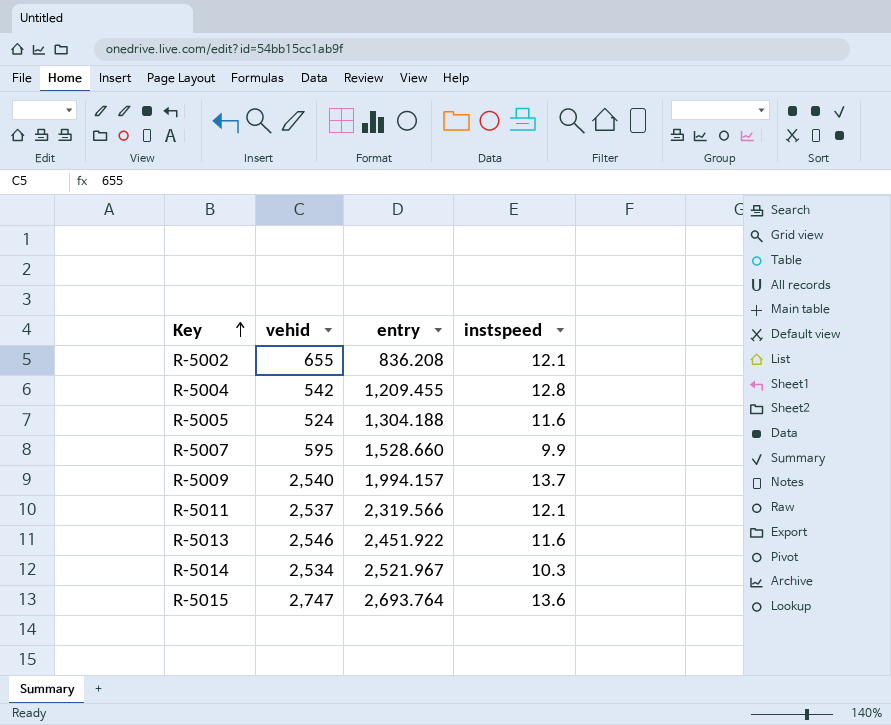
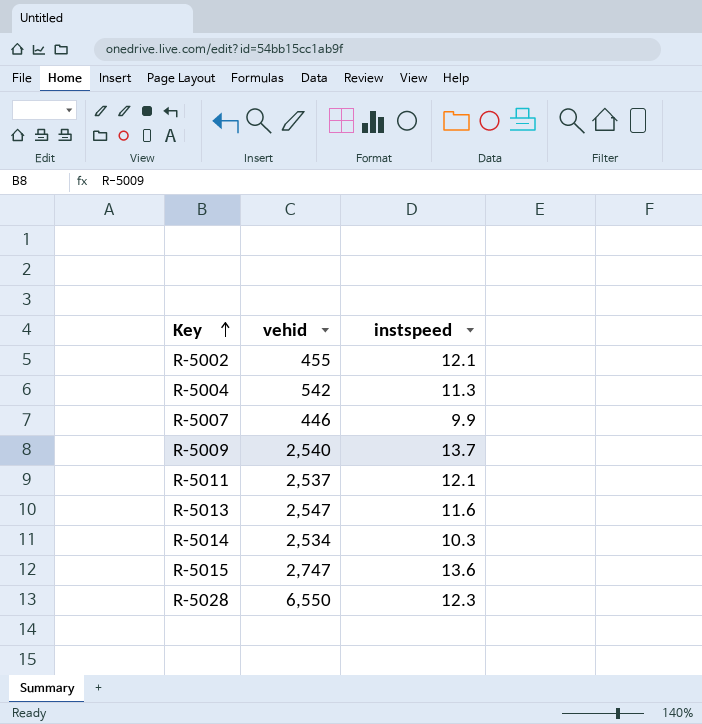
column entry | position: 3 -> none
row R-5005: 524 | 1,304.188 | 11.6 -> none
R-5002 | vehid: 655 -> 455
R-5004 | instspeed: 12.8 -> 11.3
R-5007 | vehid: 595 -> 446
R-5013 | vehid: 2,546 -> 2,547
row R-5028: none -> 6,550 | 12.3

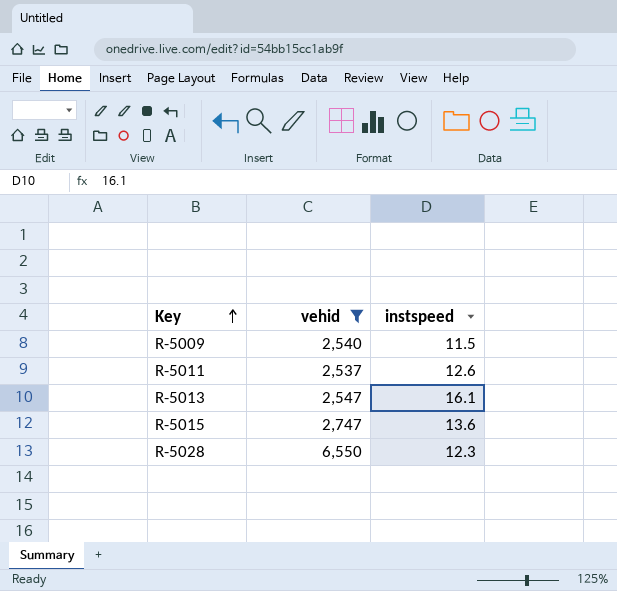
filter: none -> vehid >= 2,537
R-5009 | instspeed: 13.7 -> 11.5
R-5011 | instspeed: 12.1 -> 12.6
R-5013 | instspeed: 11.6 -> 16.1

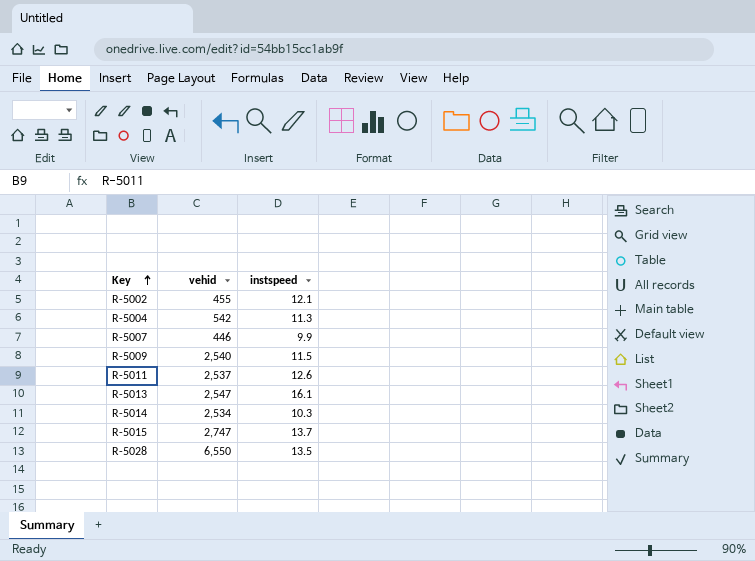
filter: vehid >= 2,537 -> none
R-5015 | instspeed: 13.6 -> 13.7
R-5028 | instspeed: 12.3 -> 13.5

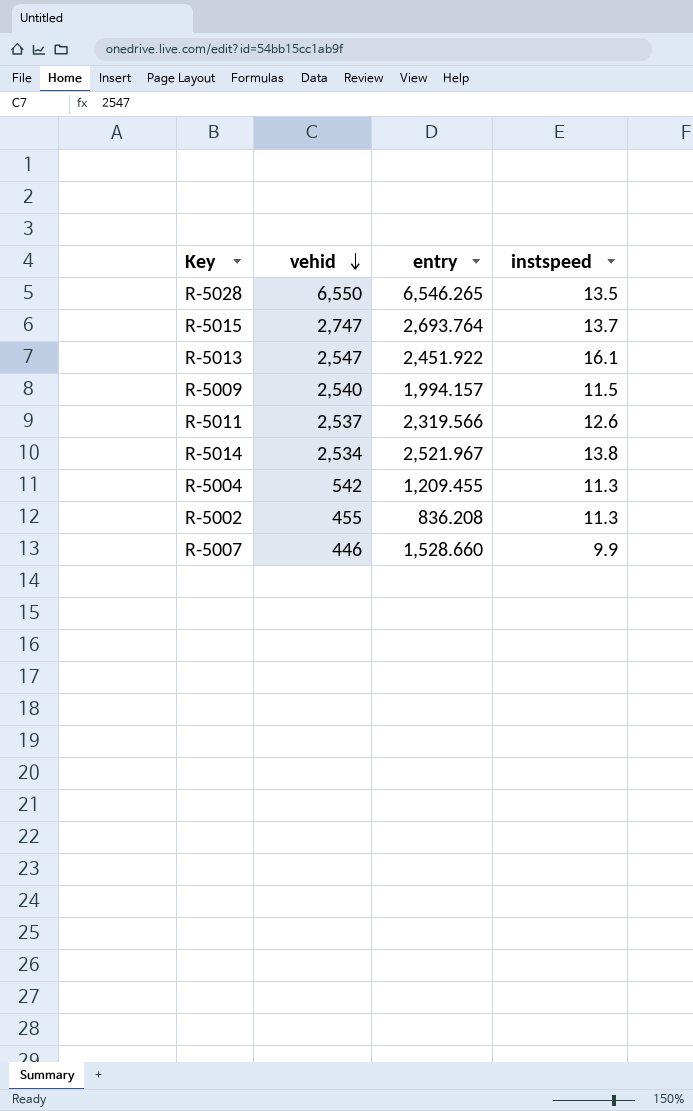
row order: Key ascending -> vehid descending
column entry | position: none -> 3
R-5014 | instspeed: 10.3 -> 13.8
R-5002 | instspeed: 12.1 -> 11.3

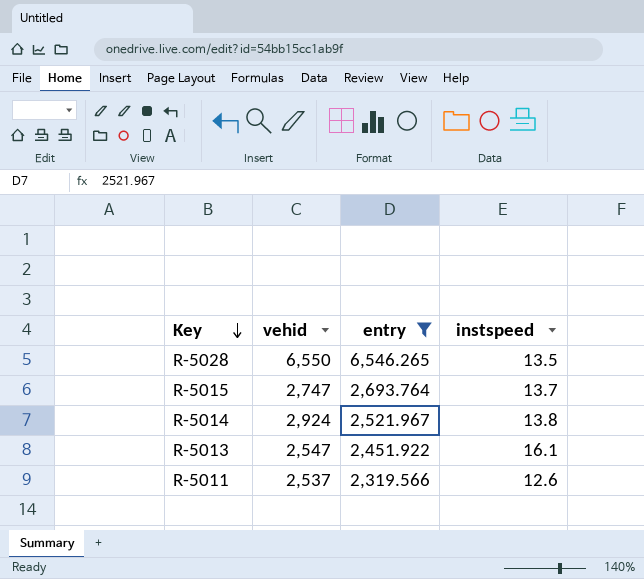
filter: none -> entry >= 2,319.566
row order: vehid descending -> Key descending
R-5014 | vehid: 2,534 -> 2,924

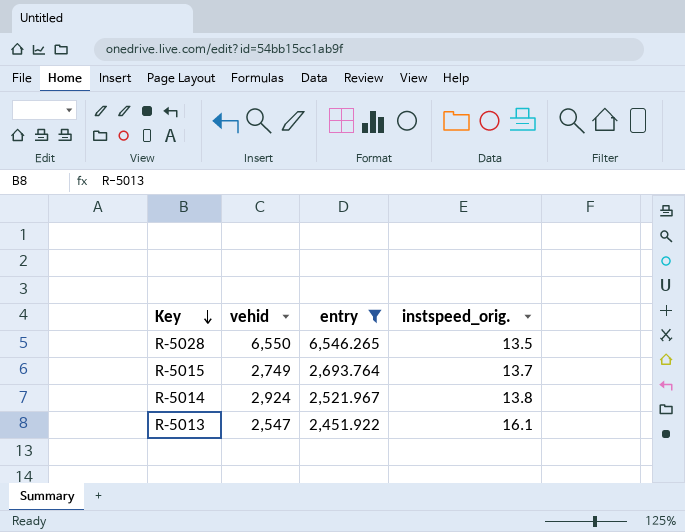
column name: instspeed -> instspeed_orig.
row R-5011: 2,537 | 2,319.566 | 12.6 -> none
R-5015 | vehid: 2,747 -> 2,749

